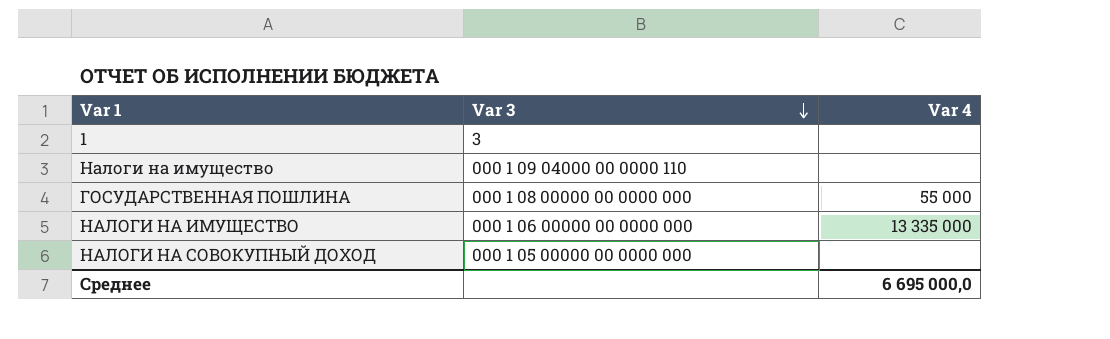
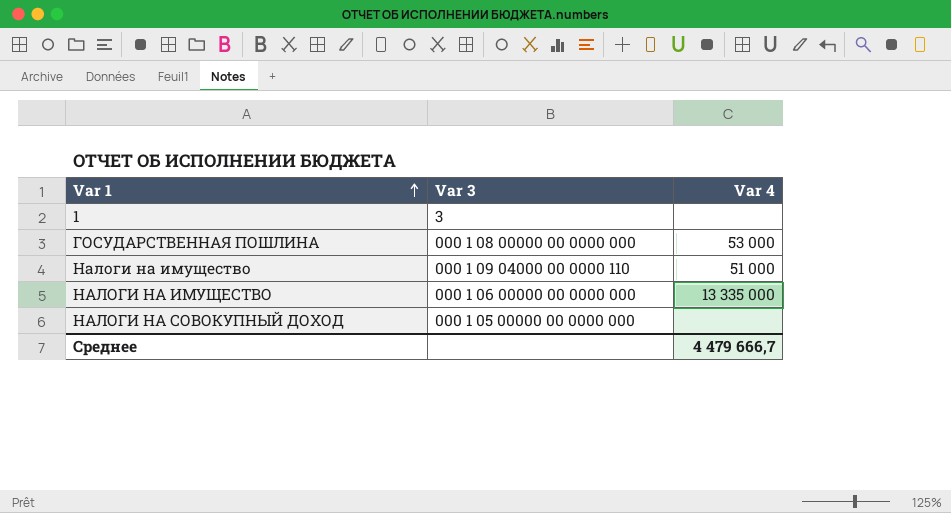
row order: Var 3 descending -> Var 1 ascending
ГОСУДАРСТВЕННАЯ ПОШЛИНА | Var 4: 55 000 -> 53 000
Налоги на имущество | Var 4: none -> 51 000
Среднее | Var 4: 6 695 000,0 -> 4 479 666,7

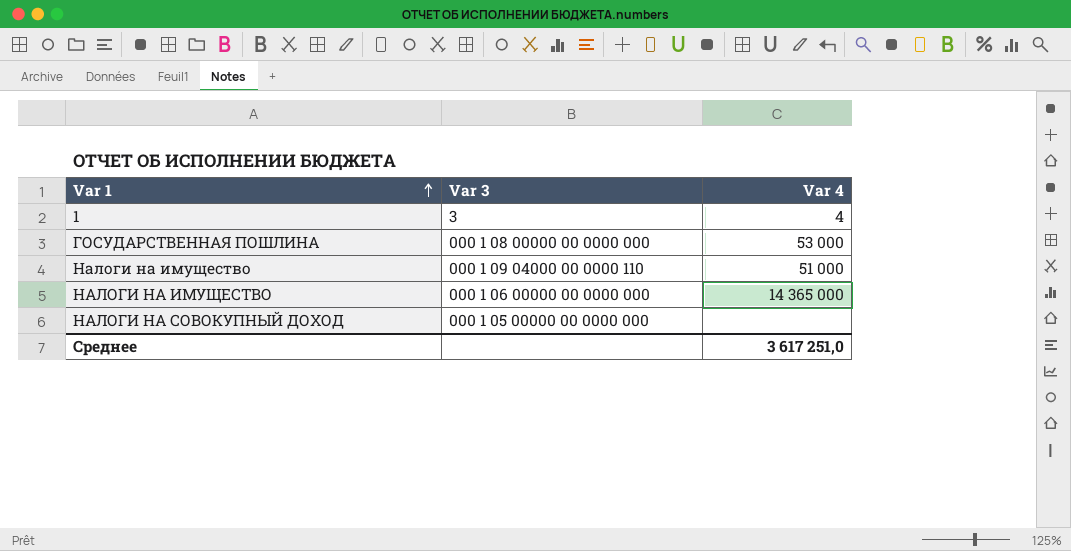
1 | Var 4: none -> 4
НАЛОГИ НА ИМУЩЕСТВО | Var 4: 13 335 000 -> 14 365 000
Среднее | Var 4: 4 479 666,7 -> 3 617 251,0

